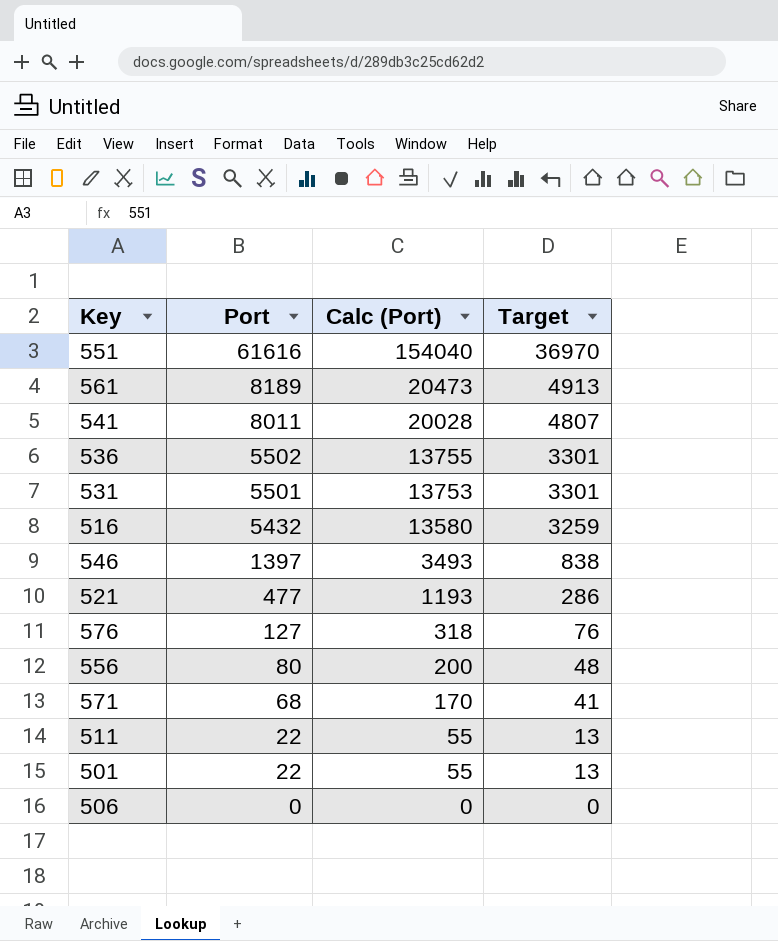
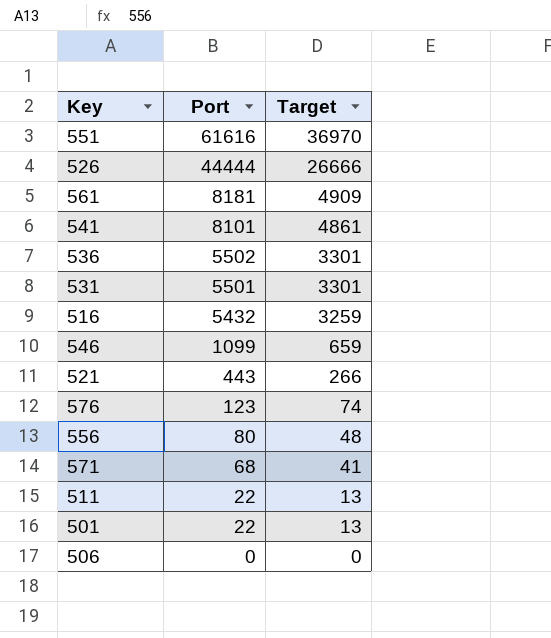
column Calc (Port) | formula: [Port] * 2.5 -> none
row 526: none -> 44444 | 26666
561 | Port: 8189 -> 8181
561 | Target: 4913 -> 4909
541 | Port: 8011 -> 8101
541 | Target: 4807 -> 4861
546 | Port: 1397 -> 1099
546 | Target: 838 -> 659
521 | Port: 477 -> 443
521 | Target: 286 -> 266
576 | Port: 127 -> 123
576 | Target: 76 -> 74

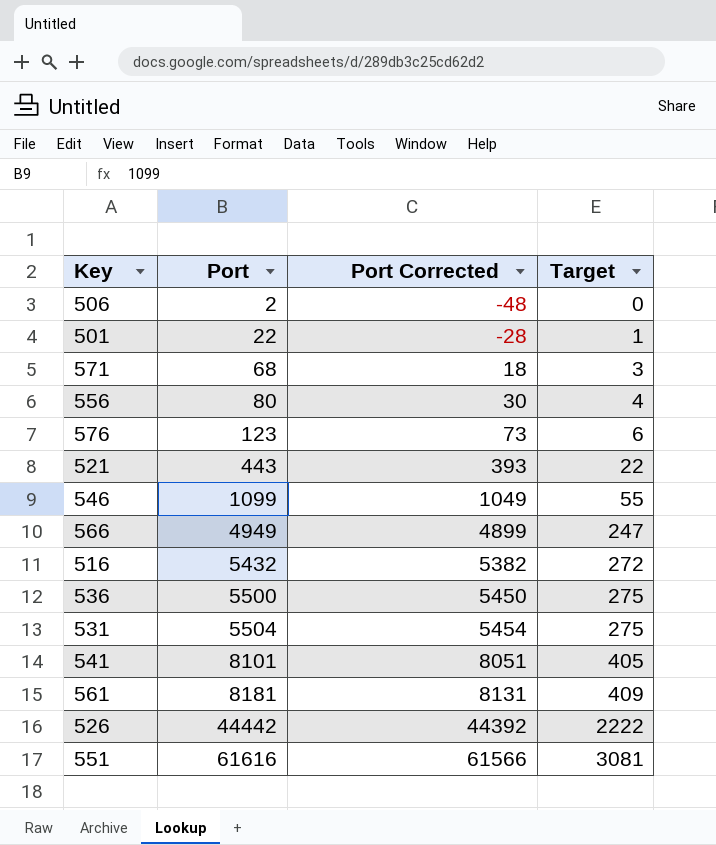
row order: Port descending -> Port ascending
column Port Corrected | formula: none -> [Port] - 50
column Target | formula: [Port] * 0.6 -> [Port] * 0.05
row 511: 22 | 13 -> none
506 | Port: 0 -> 2
row 566: none -> 4949 | 4899 | 247
536 | Port: 5502 -> 5500
531 | Port: 5501 -> 5504
526 | Port: 44444 -> 44442

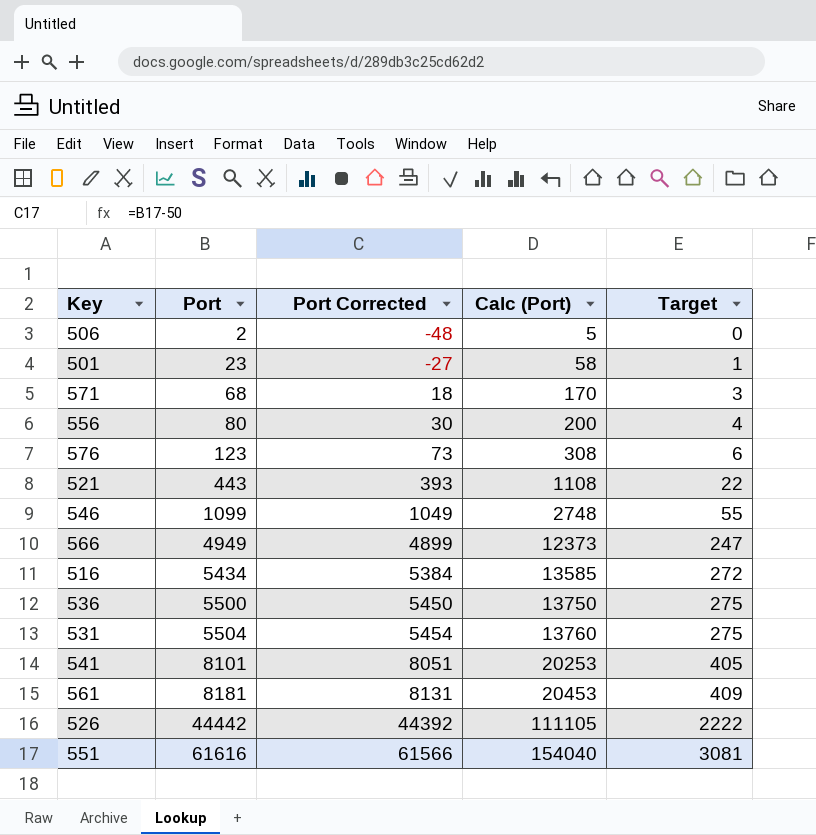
column Calc (Port) | formula: none -> [Port] * 2.5
501 | Port: 22 -> 23
501 | Port Corrected: -28 -> -27
516 | Port: 5432 -> 5434
516 | Port Corrected: 5382 -> 5384

